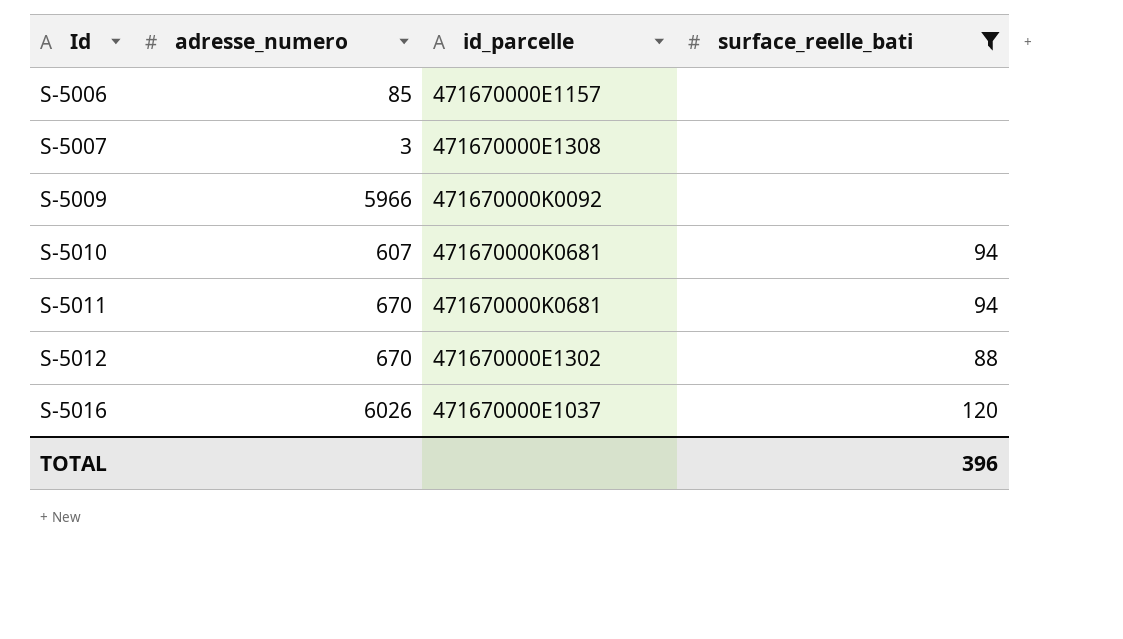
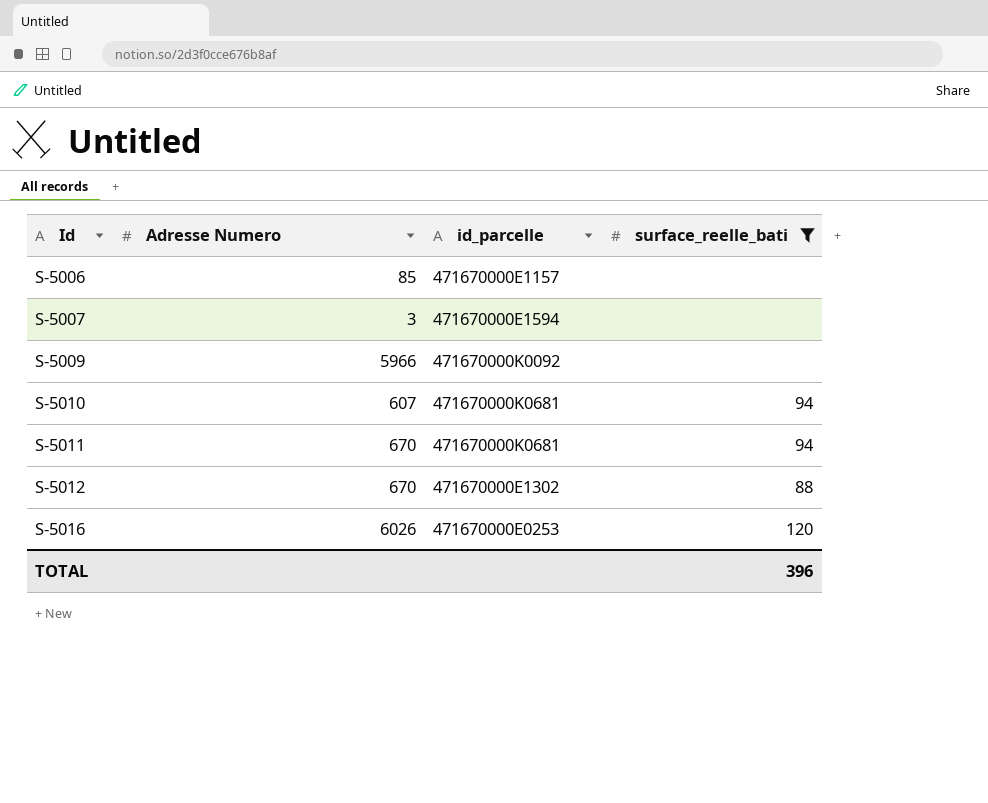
column name: adresse_numero -> Adresse Numero
S-5007 | id_parcelle: 471670000E1308 -> 471670000E1594
S-5016 | id_parcelle: 471670000E1037 -> 471670000E0253

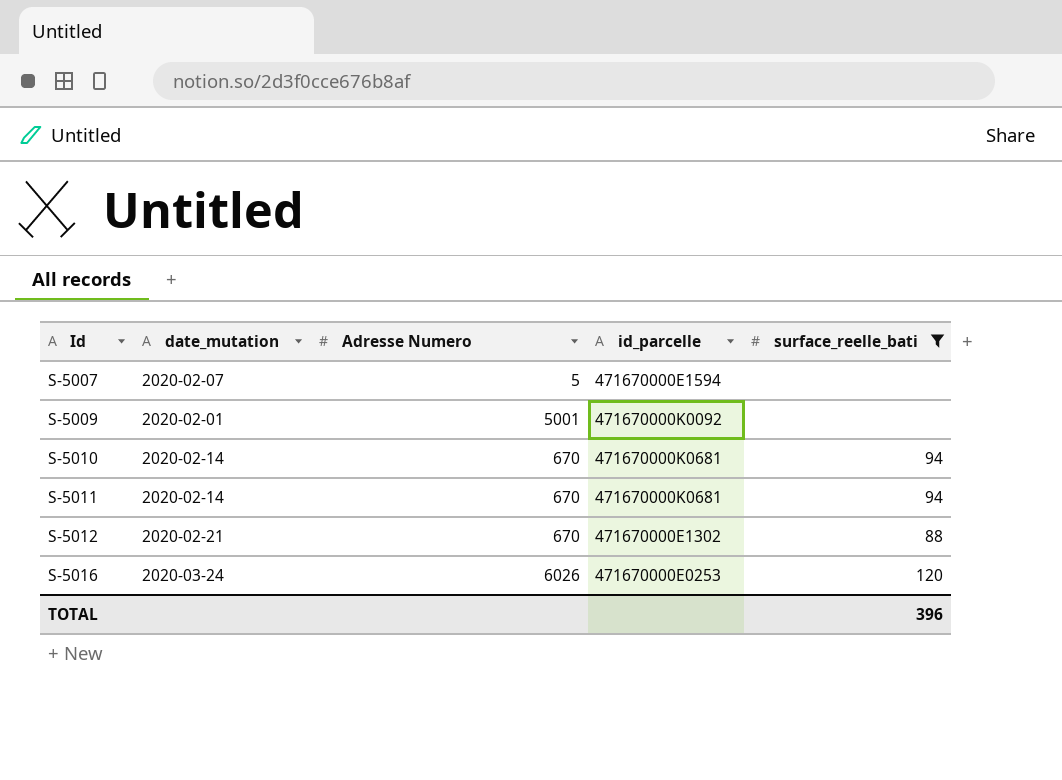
column date_mutation | position: none -> 2
row S-5006: 85 | 471670000E1157 | none -> none
S-5007 | Adresse Numero: 3 -> 5
S-5009 | Adresse Numero: 5966 -> 5001
S-5010 | Adresse Numero: 607 -> 670

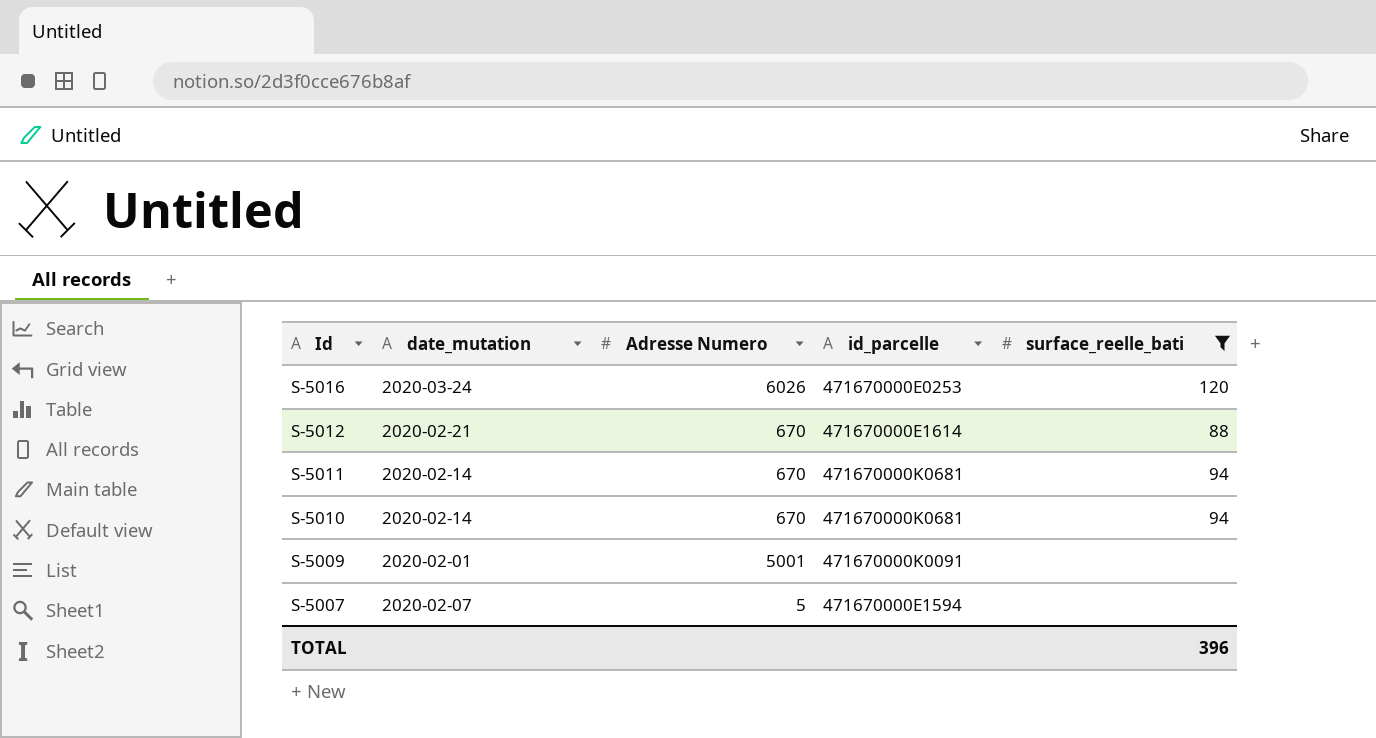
row order: Id ascending -> Id descending
S-5012 | id_parcelle: 471670000E1302 -> 471670000E1614
S-5009 | id_parcelle: 471670000K0092 -> 471670000K0091

